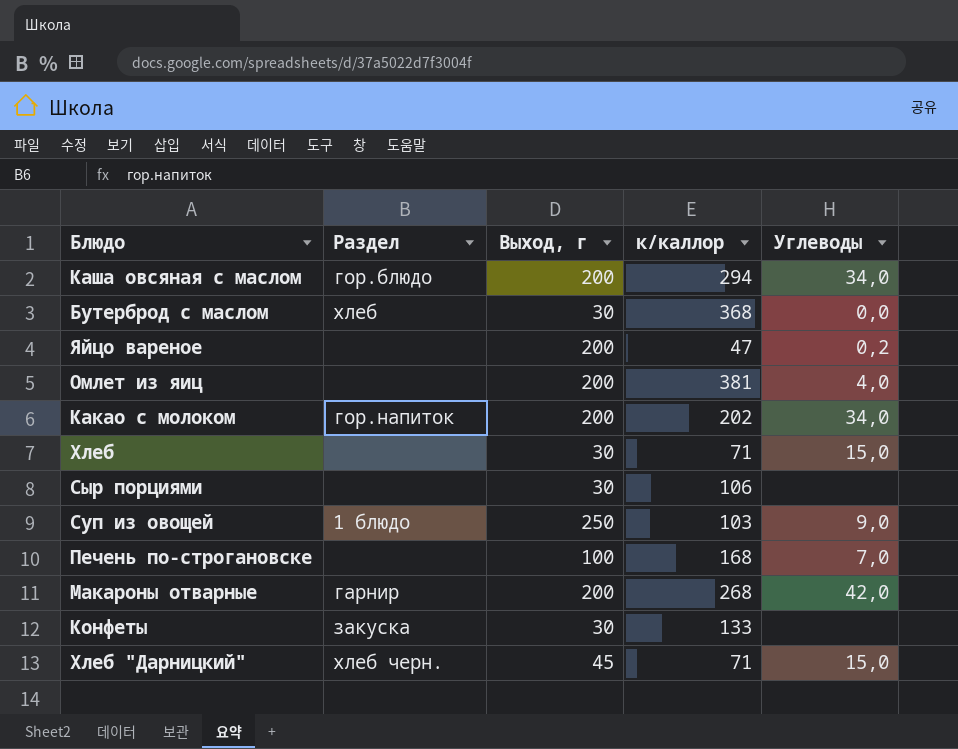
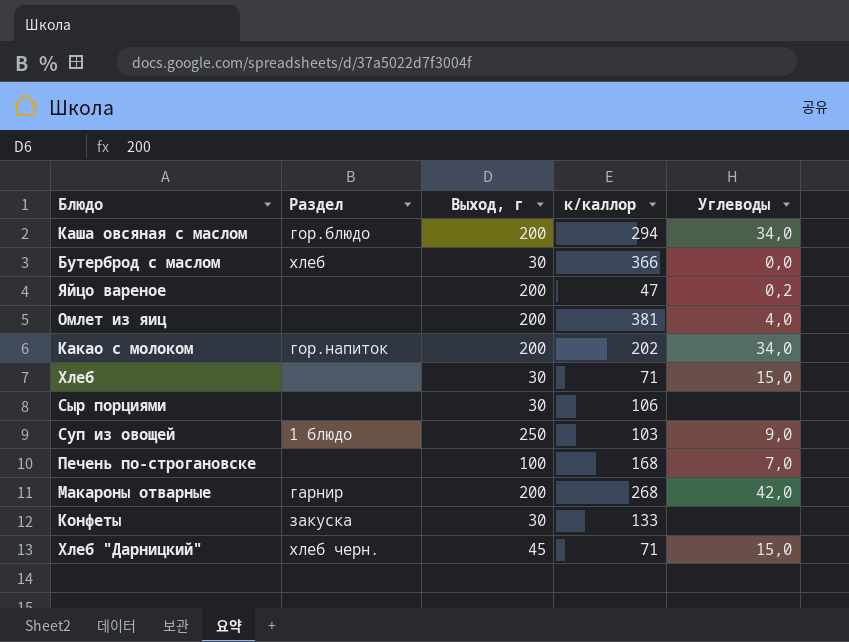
Бутерброд с маслом | к/каллор: 368 -> 366

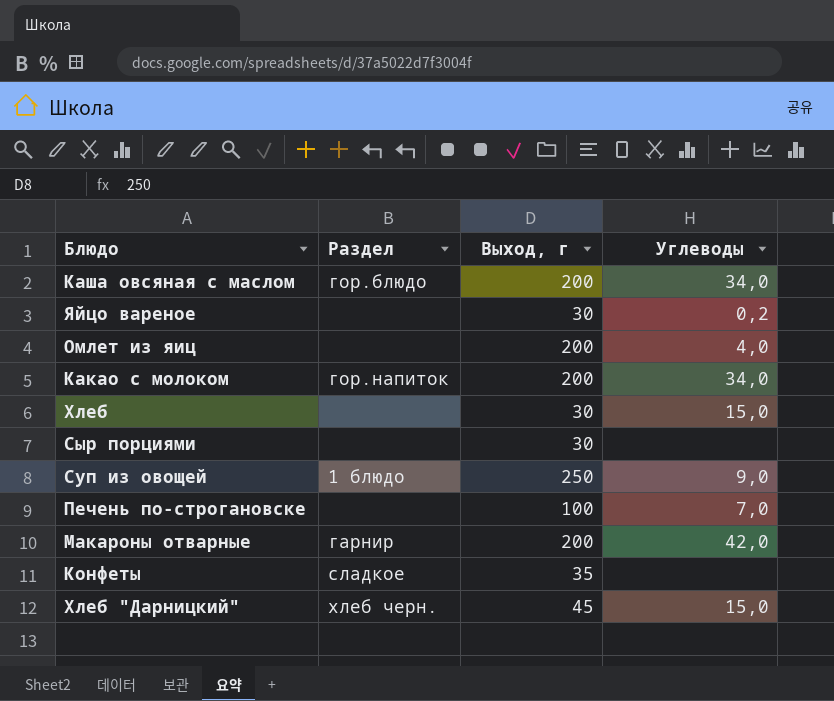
column к/каллор | position: 4 -> none
row Бутерброд с маслом: хлеб | 30 | 366 | 0,0 -> none
Яйцо вареное | Выход, г: 200 -> 30
Конфеты | Раздел: закуска -> сладкое
Конфеты | Выход, г: 30 -> 35

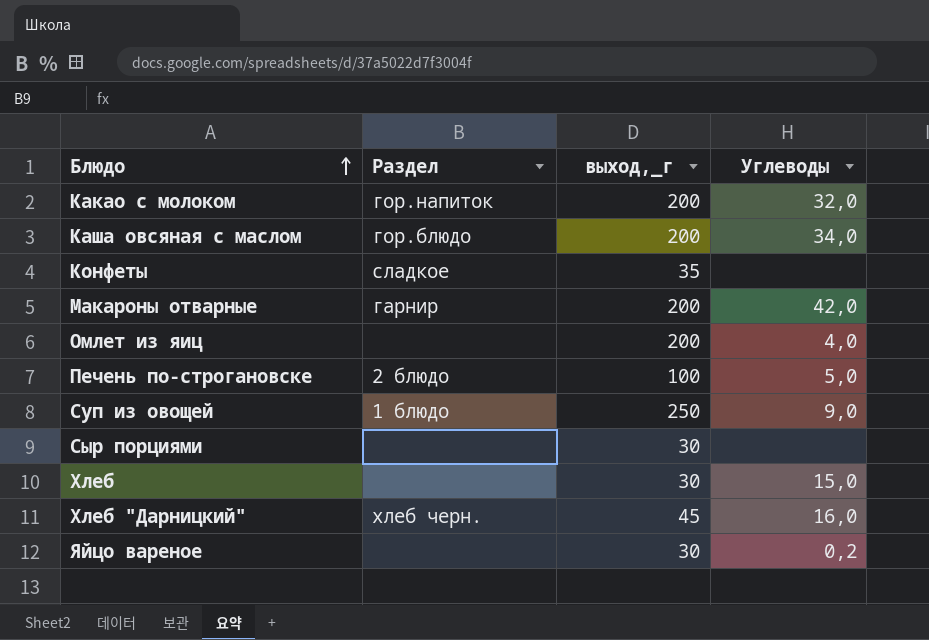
row order: none -> Блюдо ascending
column name: Выход, г -> выход,_г
Какао с молоком | Углеводы: 34,0 -> 32,0
Печень по-строгановске | Раздел: none -> 2 блюдо
Печень по-строгановске | Углеводы: 7,0 -> 5,0
Хлеб "Дарницкий" | Углеводы: 15,0 -> 16,0

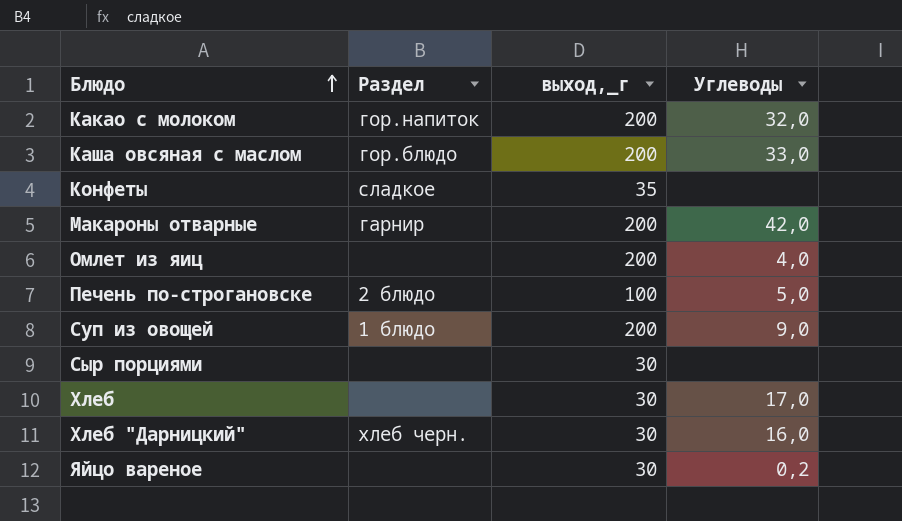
Каша овсяная с маслом | Углеводы: 34,0 -> 33,0
Суп из овощей | выход,_г: 250 -> 200
Хлеб | Углеводы: 15,0 -> 17,0
Хлеб "Дарницкий" | выход,_г: 45 -> 30

